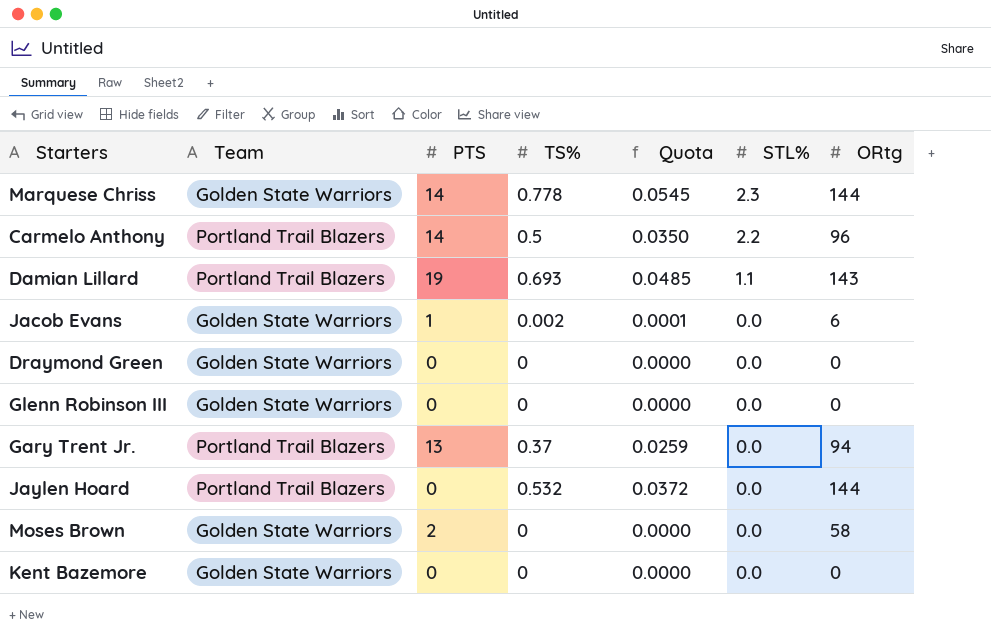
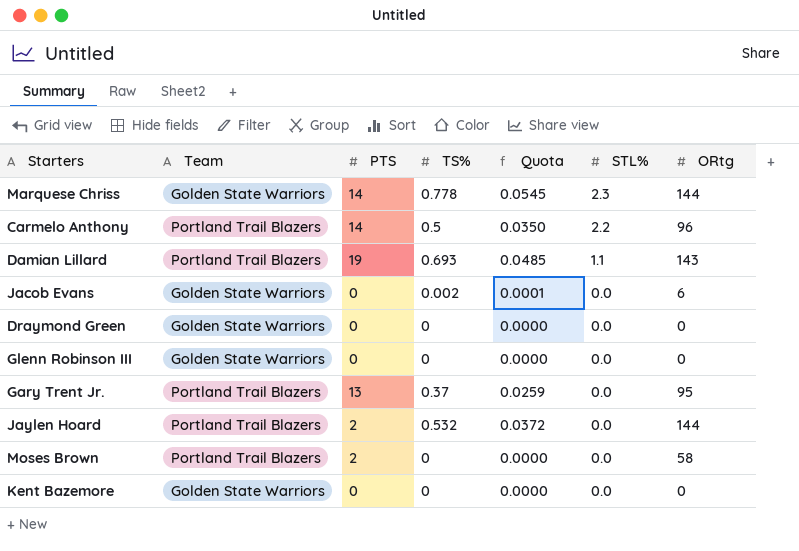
Jacob Evans | PTS: 1 -> 0
Gary Trent Jr. | ORtg: 94 -> 95
Jaylen Hoard | PTS: 0 -> 2
Moses Brown | Team: Golden State Warriors -> Portland Trail Blazers

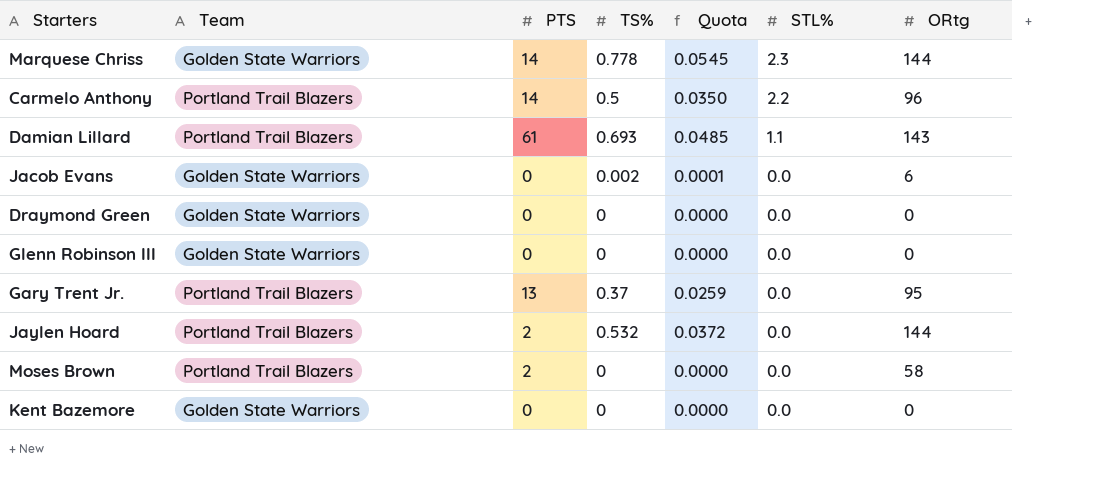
Damian Lillard | PTS: 19 -> 61

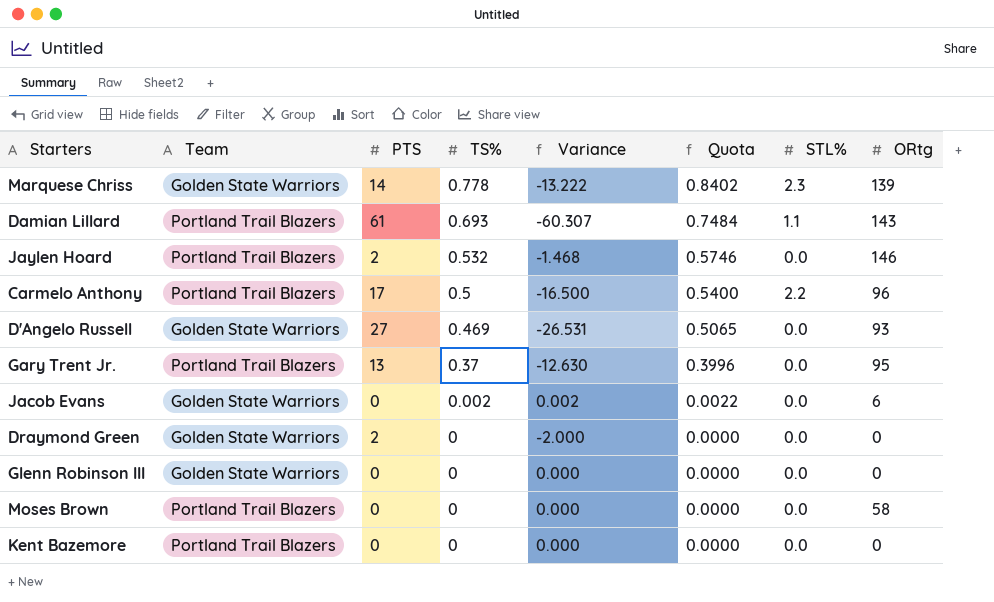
row order: STL% descending -> TS% descending
column Variance | formula: none -> [TS%] - [PTS]
column Quota | formula: [TS%] * 0.07 -> [TS%] * 1.08
Marquese Chriss | ORtg: 144 -> 139
Jaylen Hoard | ORtg: 144 -> 146
Carmelo Anthony | PTS: 14 -> 17
row D'Angelo Russell: none -> Golden State Warriors | 27 | 0.469 | -26.531 | 0.5065 | 0.0 | 93
Draymond Green | PTS: 0 -> 2
Moses Brown | PTS: 2 -> 0
Kent Bazemore | Team: Golden State Warriors -> Portland Trail Blazers

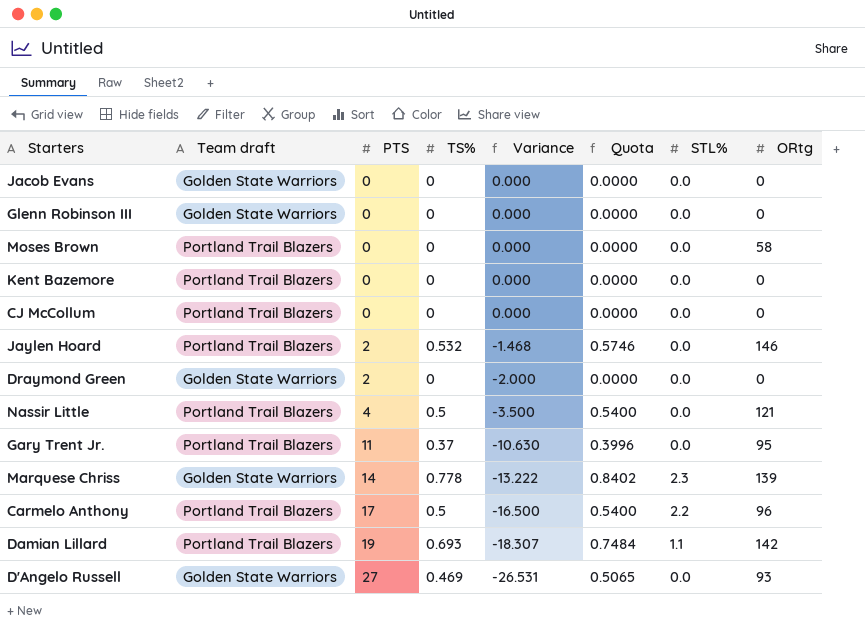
row order: TS% descending -> PTS ascending
column name: Team -> Team draft
Jacob Evans | TS%: 0.002 -> 0
Jacob Evans | Variance: 0.002 -> 0.000
Jacob Evans | Quota: 0.0022 -> 0.0000
Jacob Evans | ORtg: 6 -> 0
row CJ McCollum: none -> Portland Trail Blazers | 0 | 0 | 0.000 | 0.0000 | 0.0 | 0
row Nassir Little: none -> Portland Trail Blazers | 4 | 0.5 | -3.500 | 0.5400 | 0.0 | 121
Gary Trent Jr. | PTS: 13 -> 11
Gary Trent Jr. | Variance: -12.630 -> -10.630
Damian Lillard | PTS: 61 -> 19
Damian Lillard | Variance: -60.307 -> -18.307
Damian Lillard | ORtg: 143 -> 142

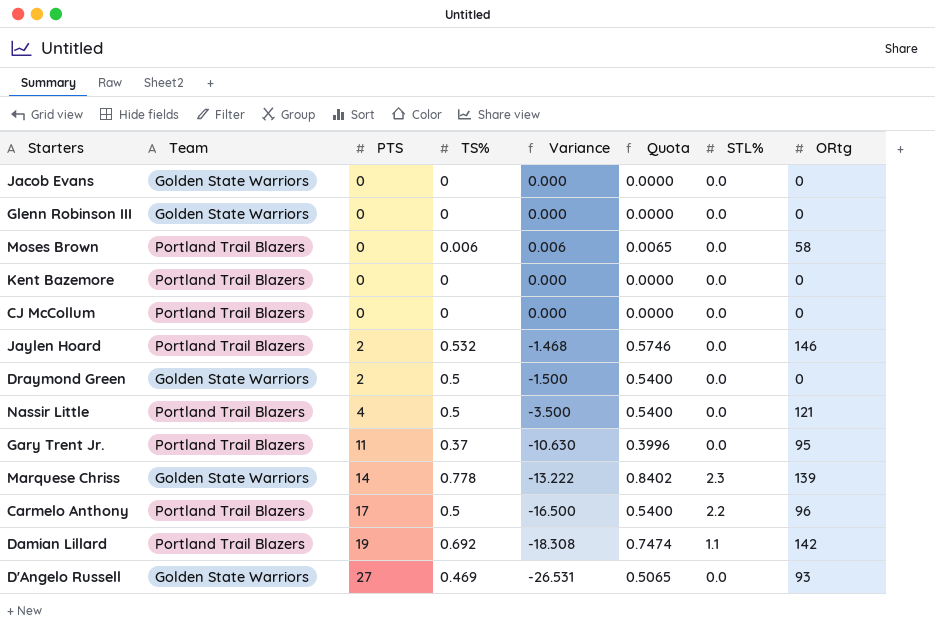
column name: Team draft -> Team
Moses Brown | TS%: 0 -> 0.006
Moses Brown | Variance: 0.000 -> 0.006
Moses Brown | Quota: 0.0000 -> 0.0065
Draymond Green | TS%: 0 -> 0.5
Draymond Green | Variance: -2.000 -> -1.500
Draymond Green | Quota: 0.0000 -> 0.5400
Damian Lillard | TS%: 0.693 -> 0.692
Damian Lillard | Variance: -18.307 -> -18.308
Damian Lillard | Quota: 0.7484 -> 0.7474

